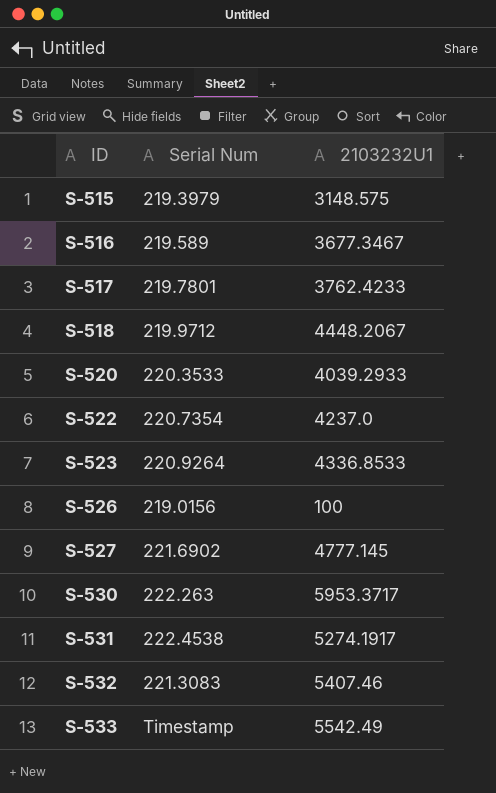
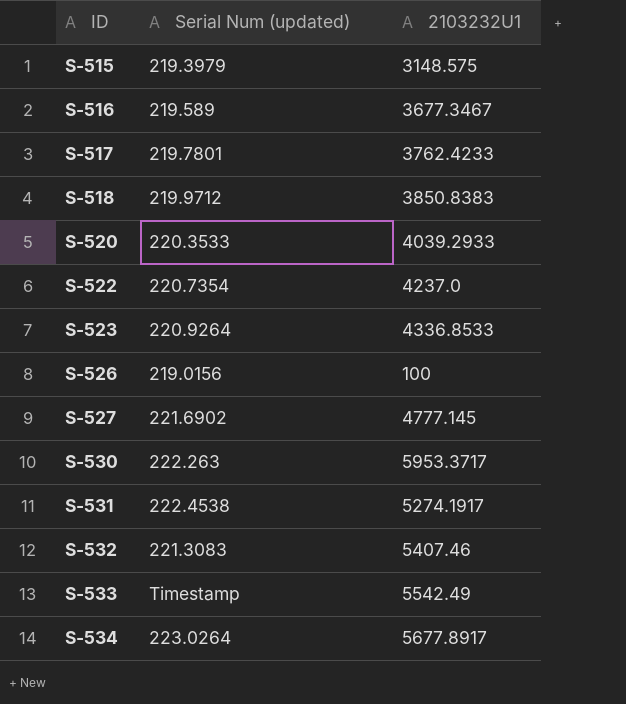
column name: Serial Num -> Serial Num (updated)
S-518 | 2103232U1: 4448.2067 -> 3850.8383
row S-534: none -> 223.0264 | 5677.8917

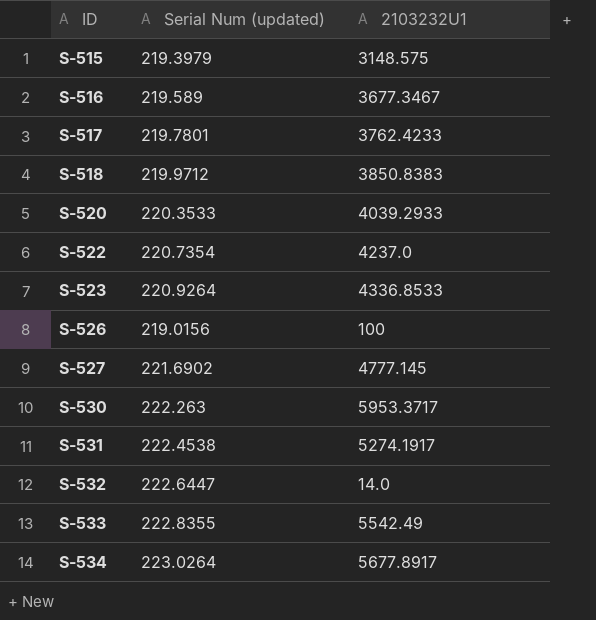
S-532 | Serial Num (updated): 221.3083 -> 222.6447
S-532 | 2103232U1: 5407.46 -> 14.0
S-533 | Serial Num (updated): Timestamp -> 222.8355

